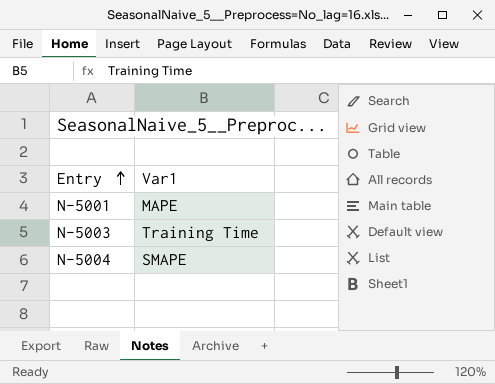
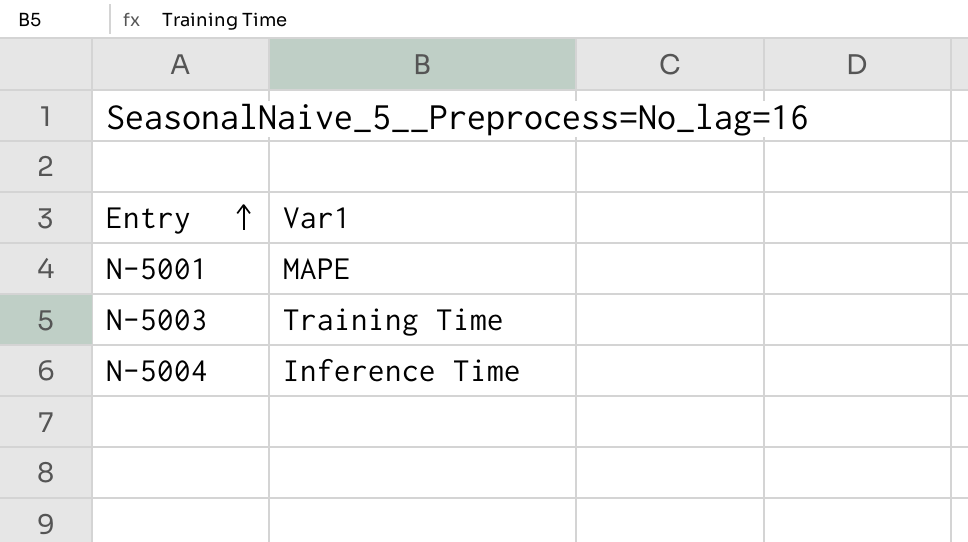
N-5004 | Var1: SMAPE -> Inference Time

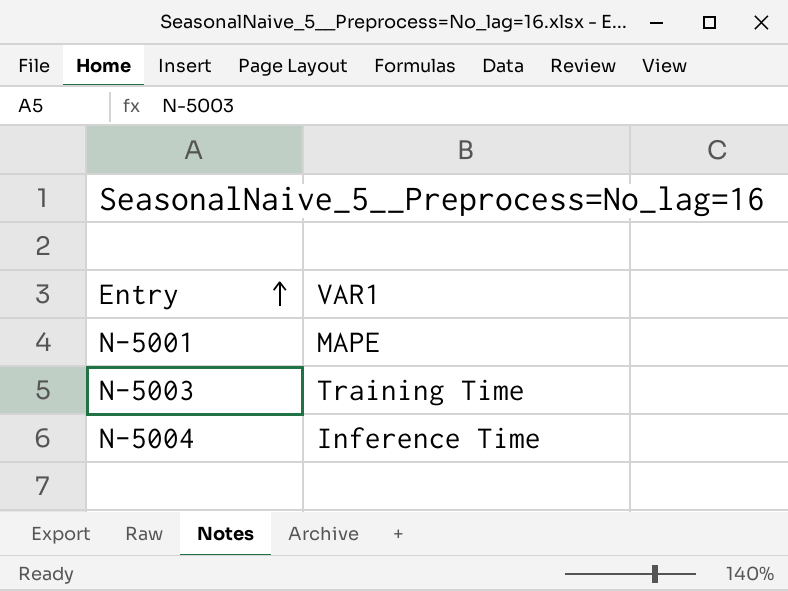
column name: Var1 -> VAR1

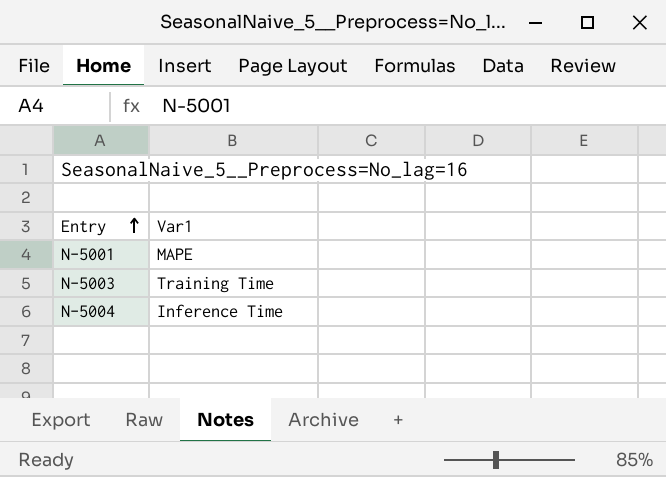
column name: VAR1 -> Var1

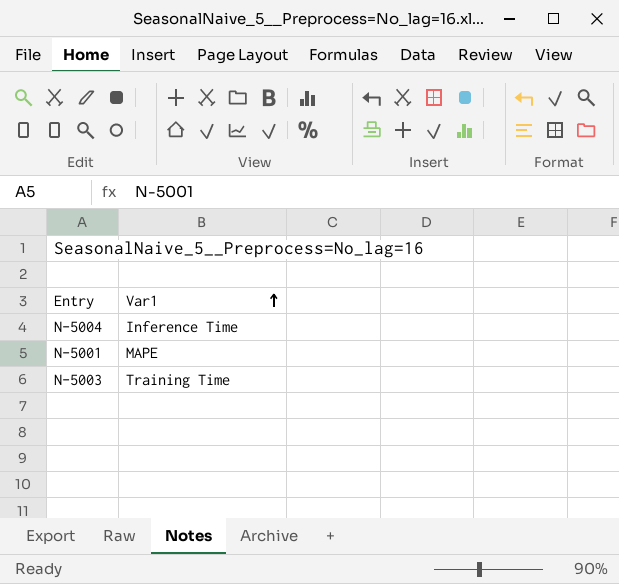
row order: Entry ascending -> Var1 ascending

